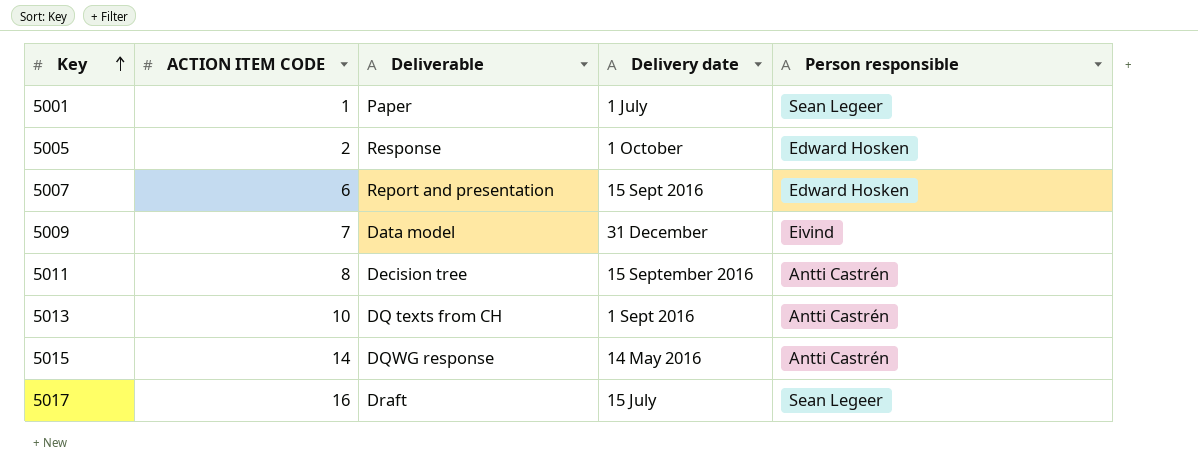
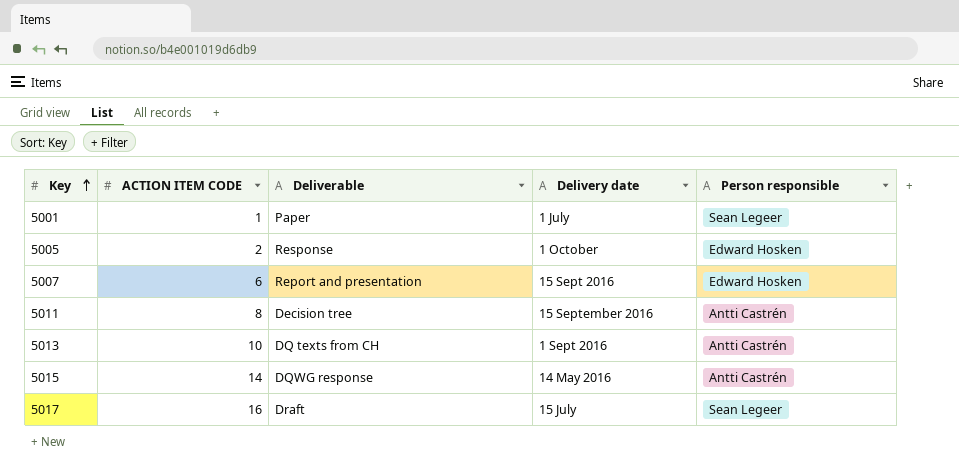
row 5009: 7 | Data model | 31 December | Eivind -> none

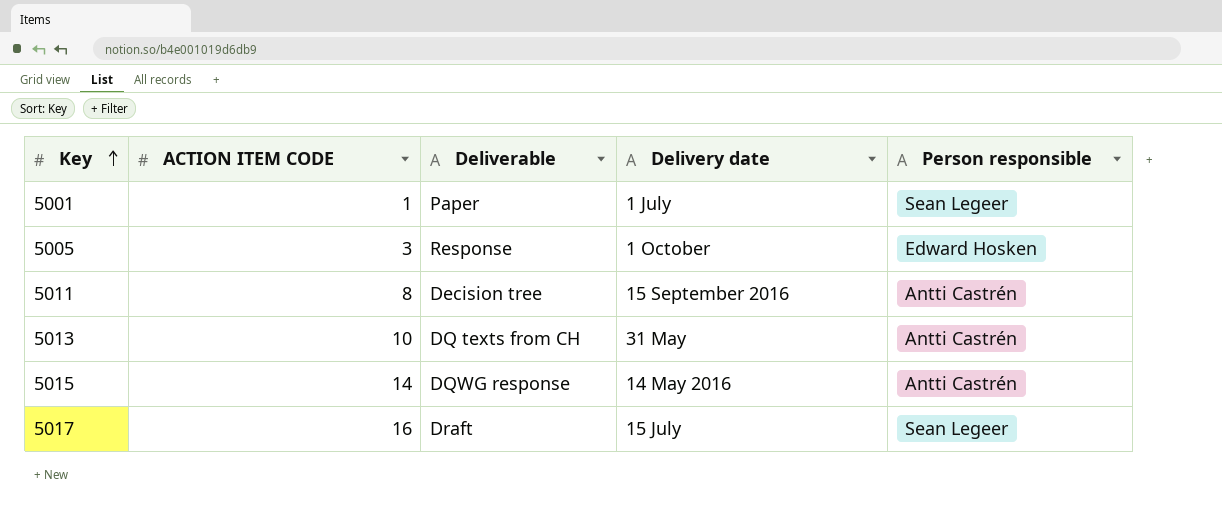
row 5007: 6 | Report and presentation | 15 Sept 2016 | Edward Hosken -> none
5005 | ACTION ITEM CODE: 2 -> 3
5013 | Delivery date: 1 Sept 2016 -> 31 May

